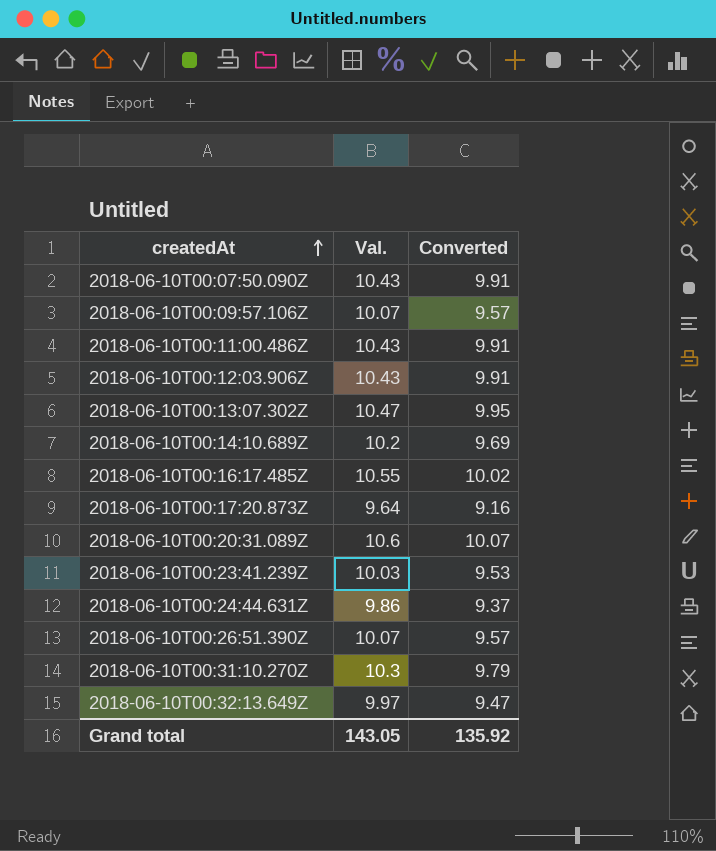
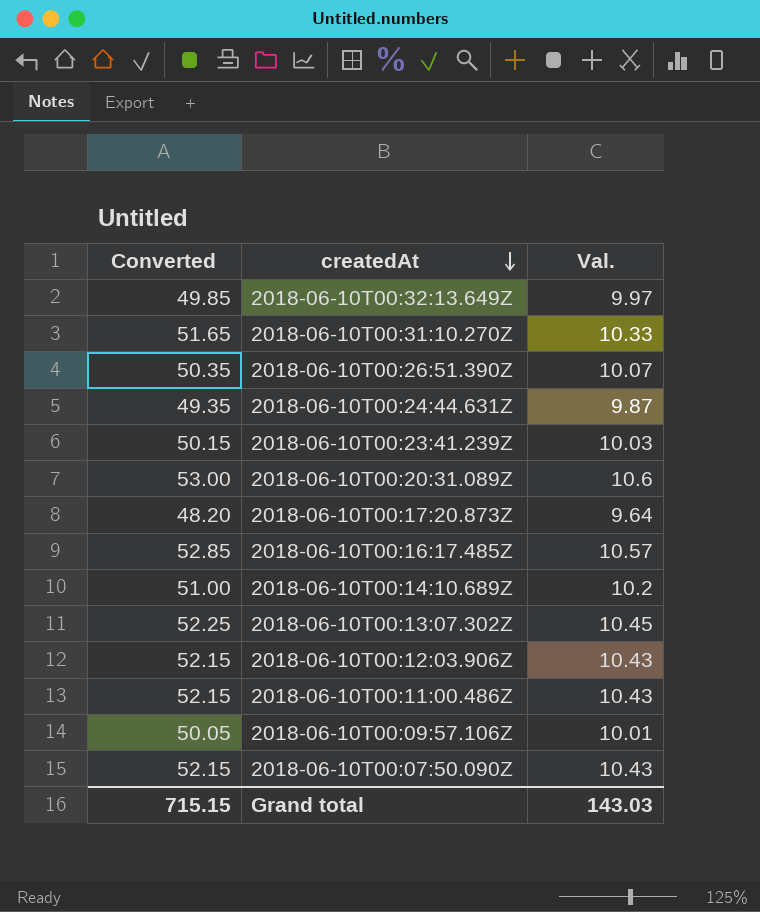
row order: createdAt ascending -> createdAt descending
column Converted | formula: [Val.] * 0.95 -> [Val.] * 5
column Converted | position: 3 -> 1
2018-06-10T00:31:10.270Z | Val.: 10.3 -> 10.33
2018-06-10T00:24:44.631Z | Val.: 9.86 -> 9.87
2018-06-10T00:16:17.485Z | Val.: 10.55 -> 10.57
2018-06-10T00:13:07.302Z | Val.: 10.47 -> 10.45
2018-06-10T00:09:57.106Z | Val.: 10.07 -> 10.01
Grand total | Converted: 135.92 -> 715.15
Grand total | Val.: 143.05 -> 143.03

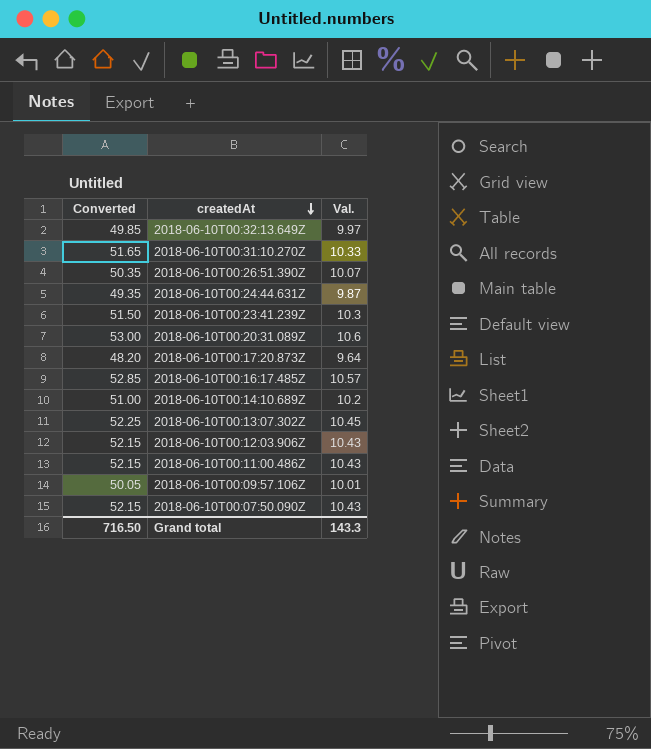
2018-06-10T00:23:41.239Z | Converted: 50.15 -> 51.50
2018-06-10T00:23:41.239Z | Val.: 10.03 -> 10.3
Grand total | Converted: 715.15 -> 716.50
Grand total | Val.: 143.03 -> 143.3

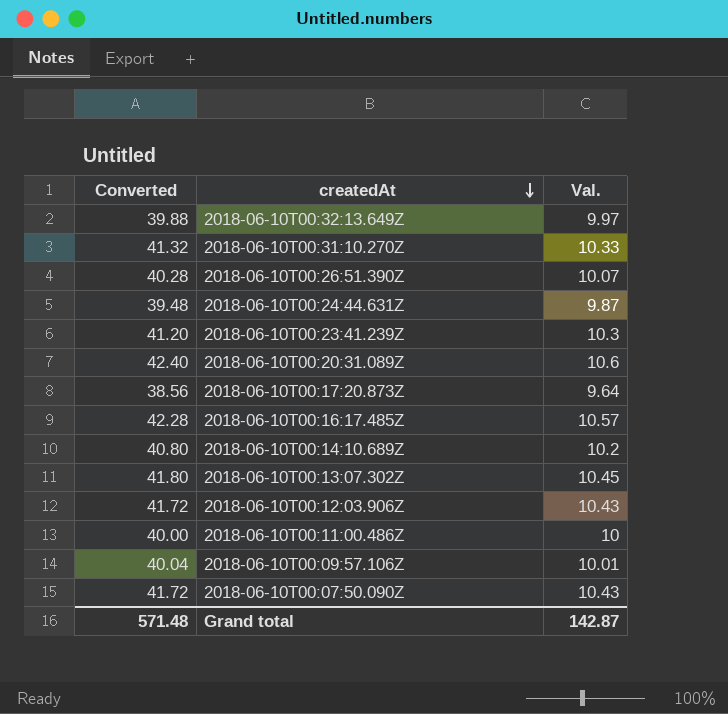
column Converted | formula: [Val.] * 5 -> [Val.] * 4
2018-06-10T00:11:00.486Z | Val.: 10.43 -> 10
Grand total | Converted: 716.50 -> 571.48
Grand total | Val.: 143.3 -> 142.87

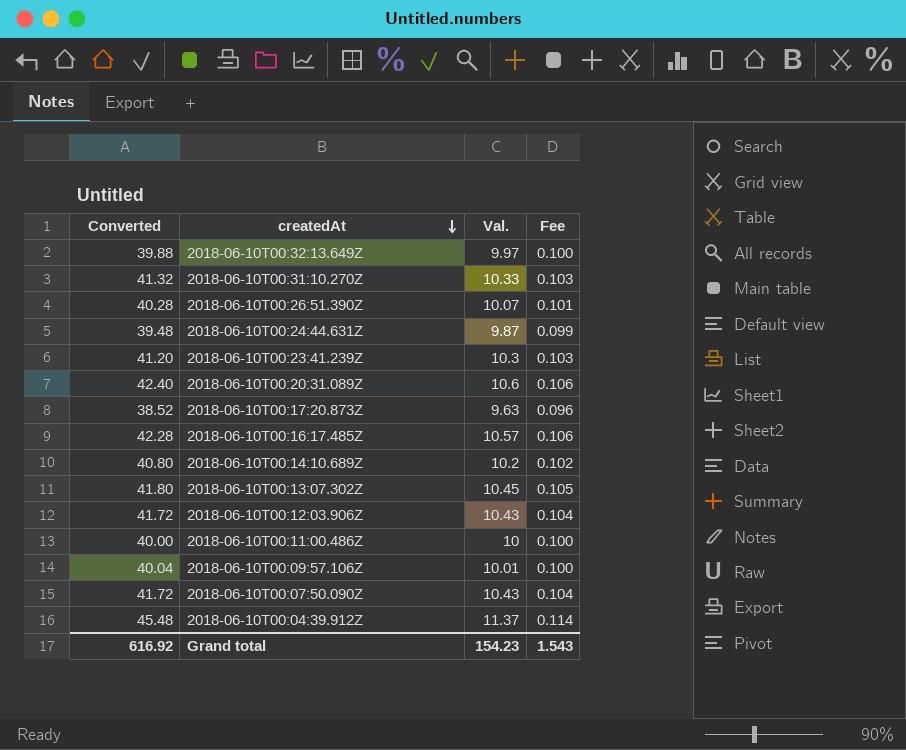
column Fee | formula: none -> [Val.] * 0.01
2018-06-10T00:17:20.873Z | Converted: 38.56 -> 38.52
2018-06-10T00:17:20.873Z | Val.: 9.64 -> 9.63
row 2018-06-10T00:04:39.912Z: none -> 45.48 | 11.37 | 0.114
Grand total | Converted: 571.48 -> 616.92
Grand total | Val.: 142.87 -> 154.23

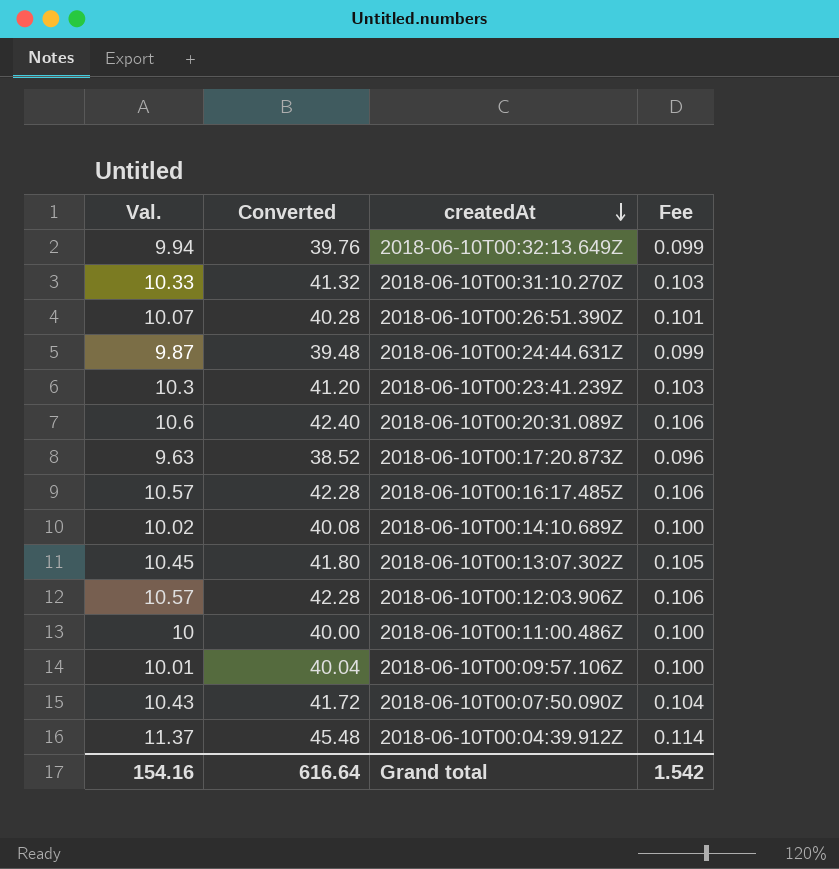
column Val. | position: 3 -> 1
2018-06-10T00:32:13.649Z | Val.: 9.97 -> 9.94
2018-06-10T00:32:13.649Z | Converted: 39.88 -> 39.76
2018-06-10T00:32:13.649Z | Fee: 0.100 -> 0.099
2018-06-10T00:14:10.689Z | Val.: 10.2 -> 10.02
2018-06-10T00:14:10.689Z | Converted: 40.80 -> 40.08
2018-06-10T00:14:10.689Z | Fee: 0.102 -> 0.100
2018-06-10T00:12:03.906Z | Val.: 10.43 -> 10.57
2018-06-10T00:12:03.906Z | Converted: 41.72 -> 42.28
2018-06-10T00:12:03.906Z | Fee: 0.104 -> 0.106
Grand total | Val.: 154.23 -> 154.16
Grand total | Converted: 616.92 -> 616.64
Grand total | Fee: 1.543 -> 1.542

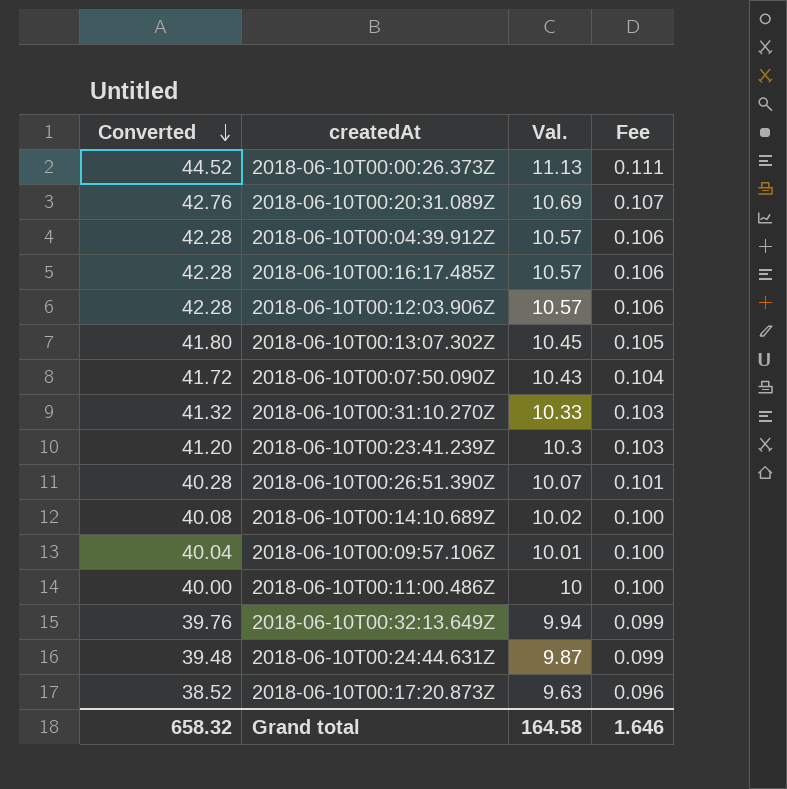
row order: createdAt descending -> Converted descending
column Val. | position: 1 -> 3
row 2018-06-10T00:00:26.373Z: none -> 44.52 | 11.13 | 0.111
2018-06-10T00:20:31.089Z | Converted: 42.40 -> 42.76
2018-06-10T00:20:31.089Z | Val.: 10.6 -> 10.69
2018-06-10T00:20:31.089Z | Fee: 0.106 -> 0.107
2018-06-10T00:04:39.912Z | Converted: 45.48 -> 42.28
2018-06-10T00:04:39.912Z | Val.: 11.37 -> 10.57
2018-06-10T00:04:39.912Z | Fee: 0.114 -> 0.106
Grand total | Converted: 616.64 -> 658.32
Grand total | Val.: 154.16 -> 164.58
Grand total | Fee: 1.542 -> 1.646

